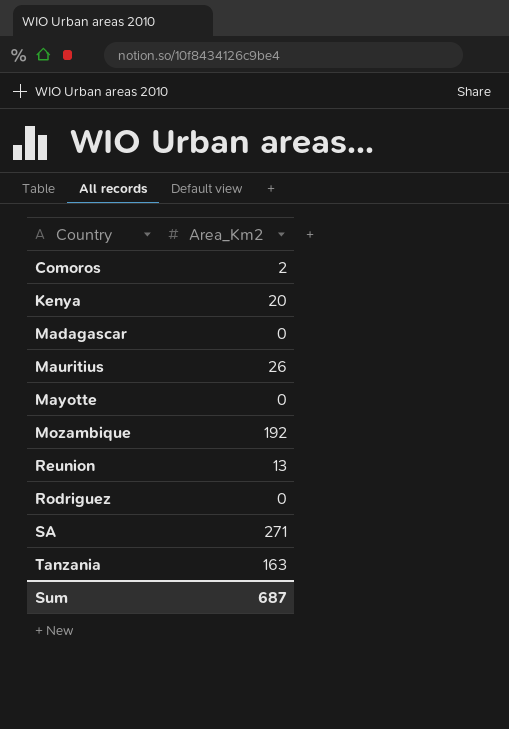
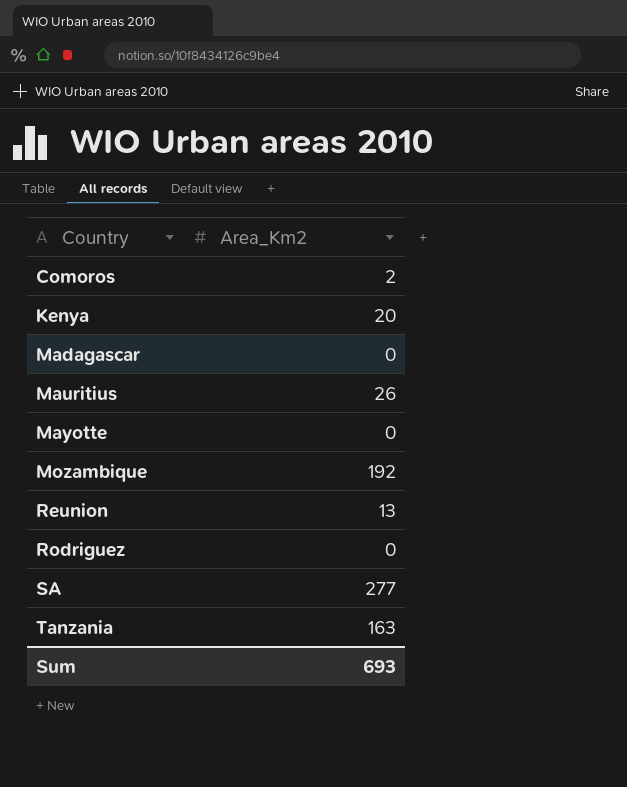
SA | Area_Km2: 271 -> 277
Sum | Area_Km2: 687 -> 693

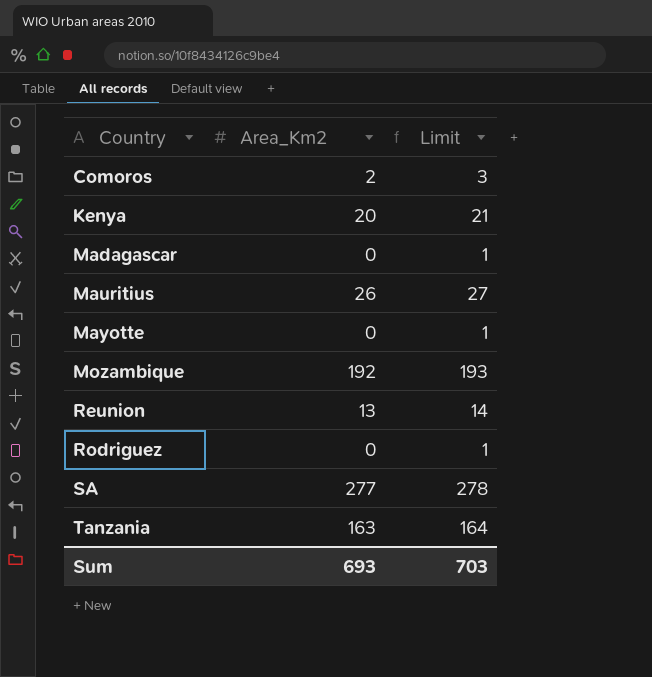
column Limit | formula: none -> [Area_Km2] + 1

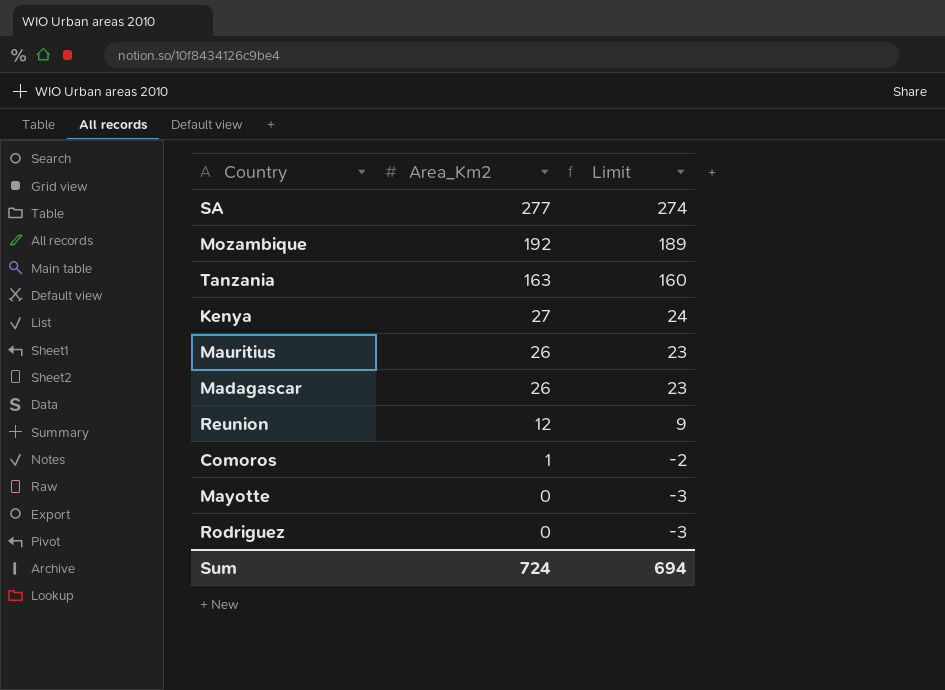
row order: Country ascending -> Area_Km2 descending
column Limit | formula: [Area_Km2] + 1 -> [Area_Km2] - 3
Kenya | Area_Km2: 20 -> 27
Madagascar | Area_Km2: 0 -> 26
Reunion | Area_Km2: 13 -> 12
Comoros | Area_Km2: 2 -> 1
Sum | Area_Km2: 693 -> 724
Sum | Limit: 703 -> 694

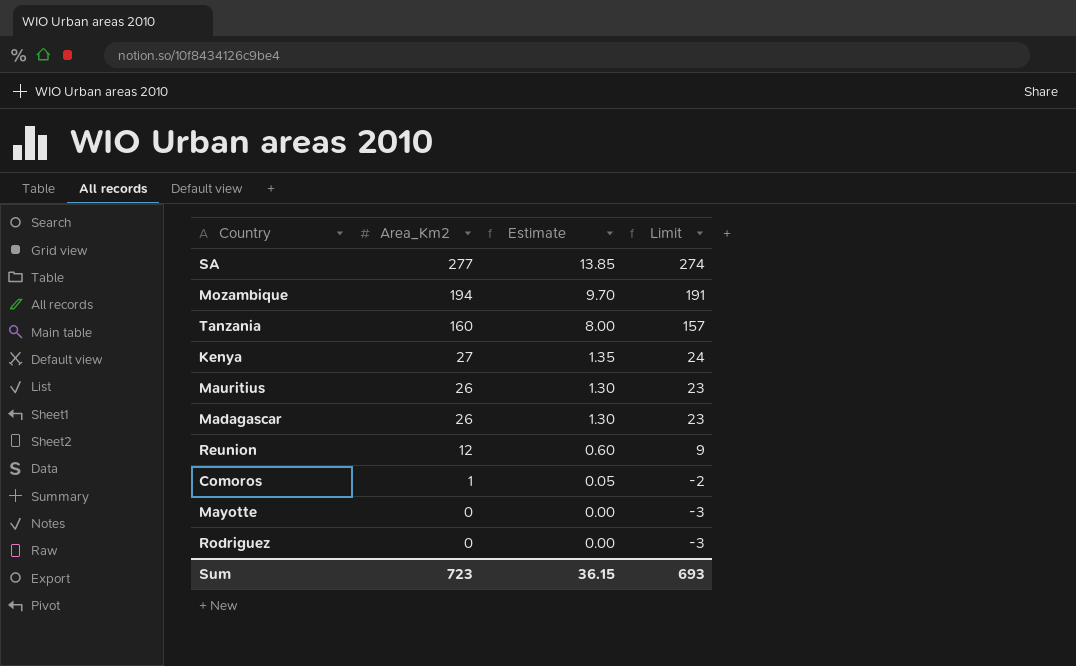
column Estimate | formula: none -> [Area_Km2] * 0.05
Mozambique | Area_Km2: 192 -> 194
Mozambique | Limit: 189 -> 191
Tanzania | Area_Km2: 163 -> 160
Tanzania | Limit: 160 -> 157
Sum | Area_Km2: 724 -> 723
Sum | Limit: 694 -> 693

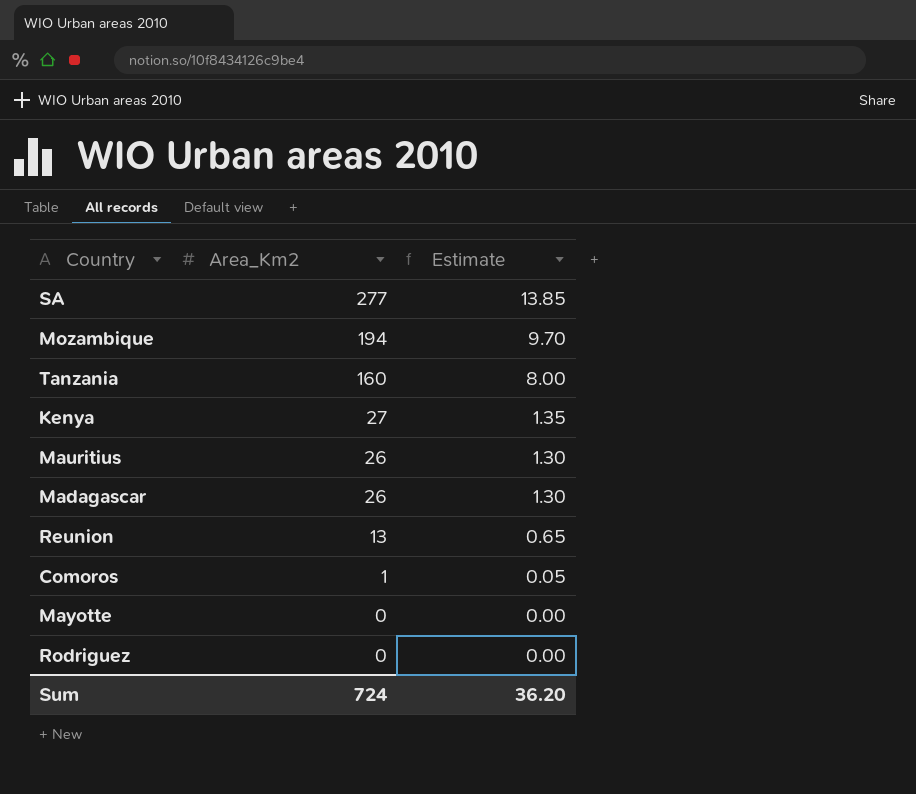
column Limit | formula: [Area_Km2] - 3 -> none
Reunion | Area_Km2: 12 -> 13
Reunion | Estimate: 0.60 -> 0.65
Sum | Area_Km2: 723 -> 724
Sum | Estimate: 36.15 -> 36.20

